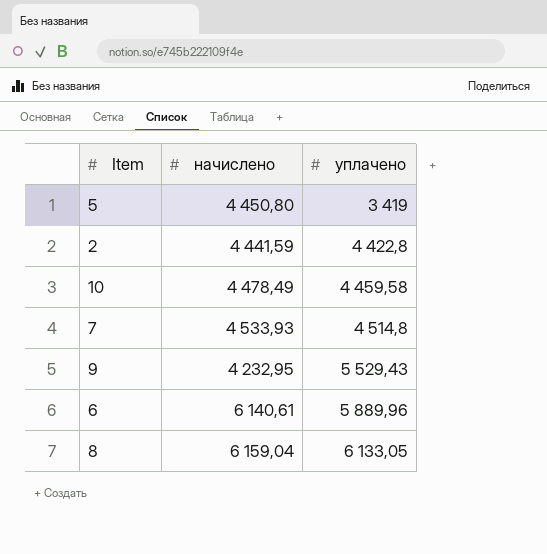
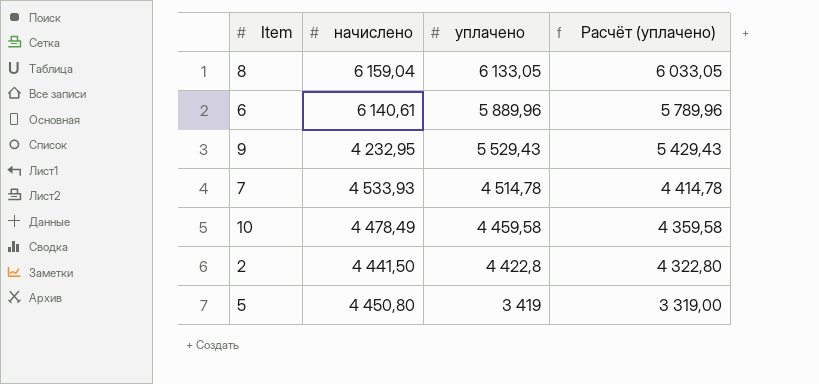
row order: уплачено ascending -> уплачено descending
column Расчёт (уплачено) | formula: none -> [уплачено] - 100
7 | уплачено: 4 514,8 -> 4 514,78
2 | начислено: 4 441,59 -> 4 441,50

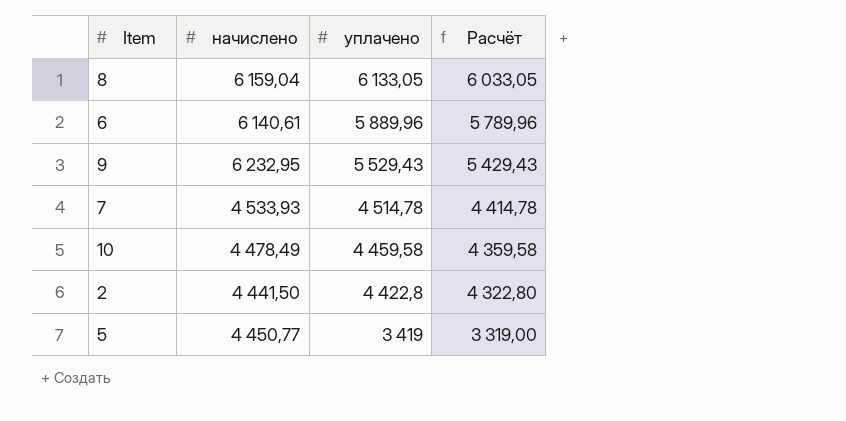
column name: Расчёт (уплачено) -> Расчёт
9 | начислено: 4 232,95 -> 6 232,95
5 | начислено: 4 450,80 -> 4 450,77

